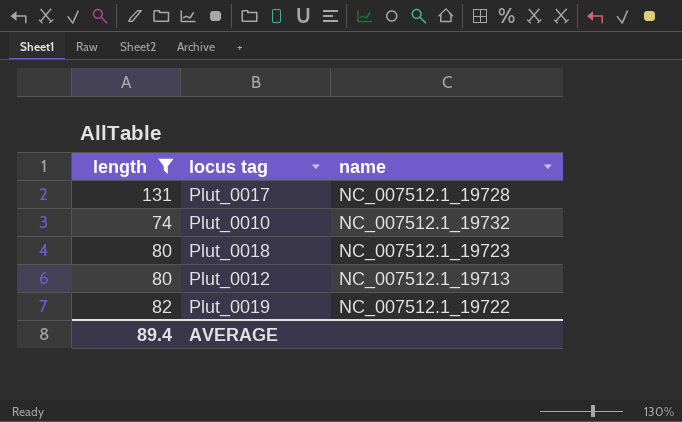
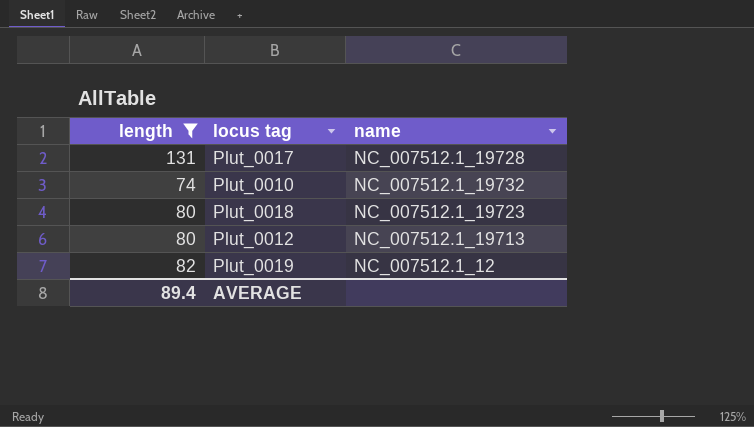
Plut_0019 | name: NC_007512.1_19722 -> NC_007512.1_12

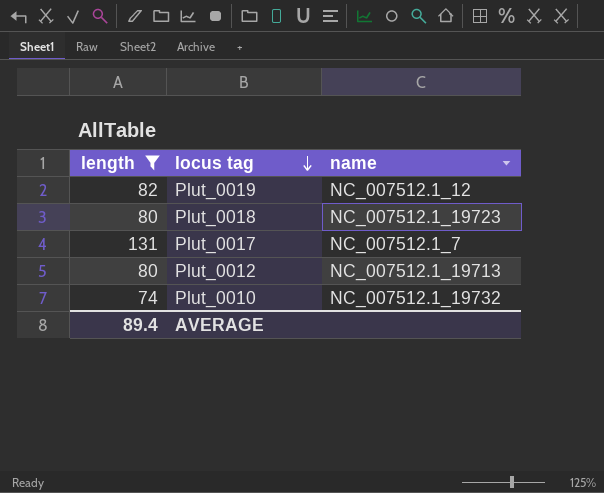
row order: none -> locus tag descending
Plut_0017 | name: NC_007512.1_19728 -> NC_007512.1_7

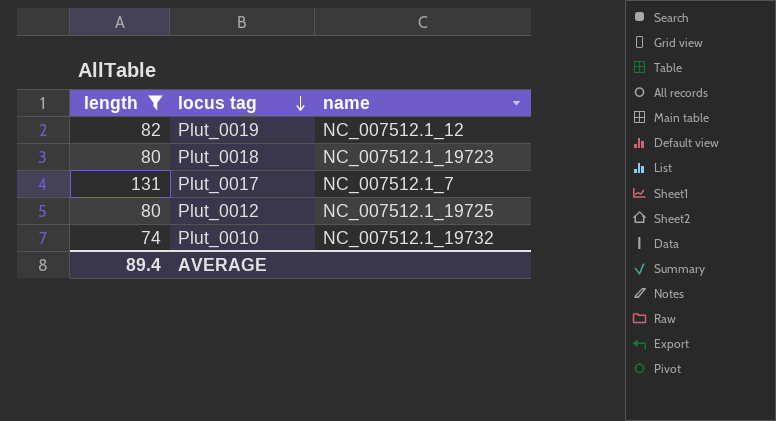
Plut_0012 | name: NC_007512.1_19713 -> NC_007512.1_19725

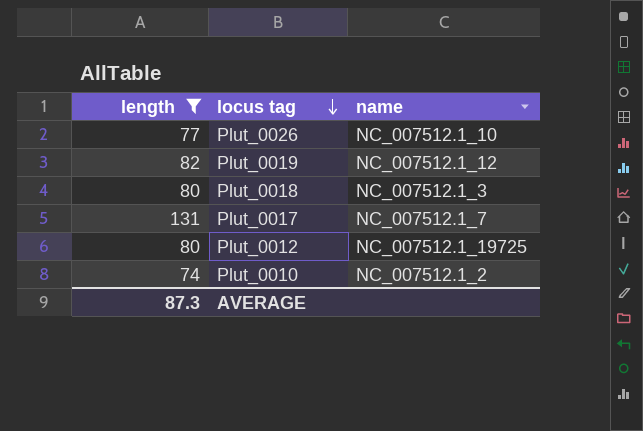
row Plut_0026: none -> 77 | NC_007512.1_10
Plut_0018 | name: NC_007512.1_19723 -> NC_007512.1_3
Plut_0010 | name: NC_007512.1_19732 -> NC_007512.1_2
AVERAGE | length: 89.4 -> 87.3

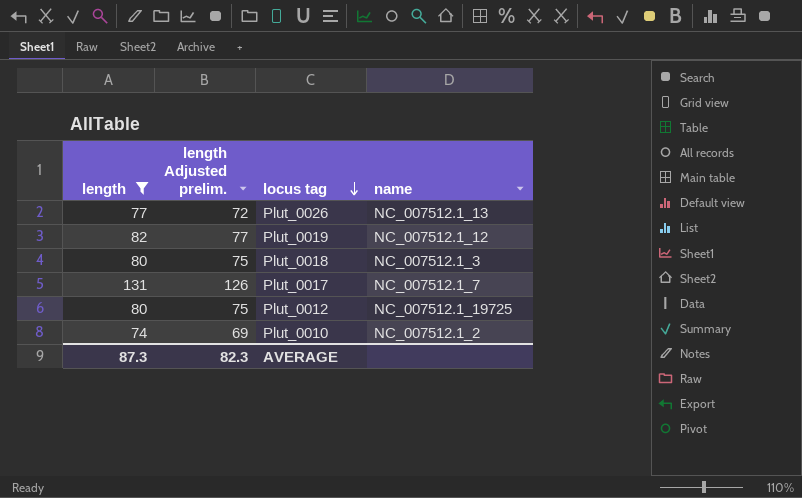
column length Adjusted prelim. | formula: none -> [length] - 5
Plut_0026 | name: NC_007512.1_10 -> NC_007512.1_13

